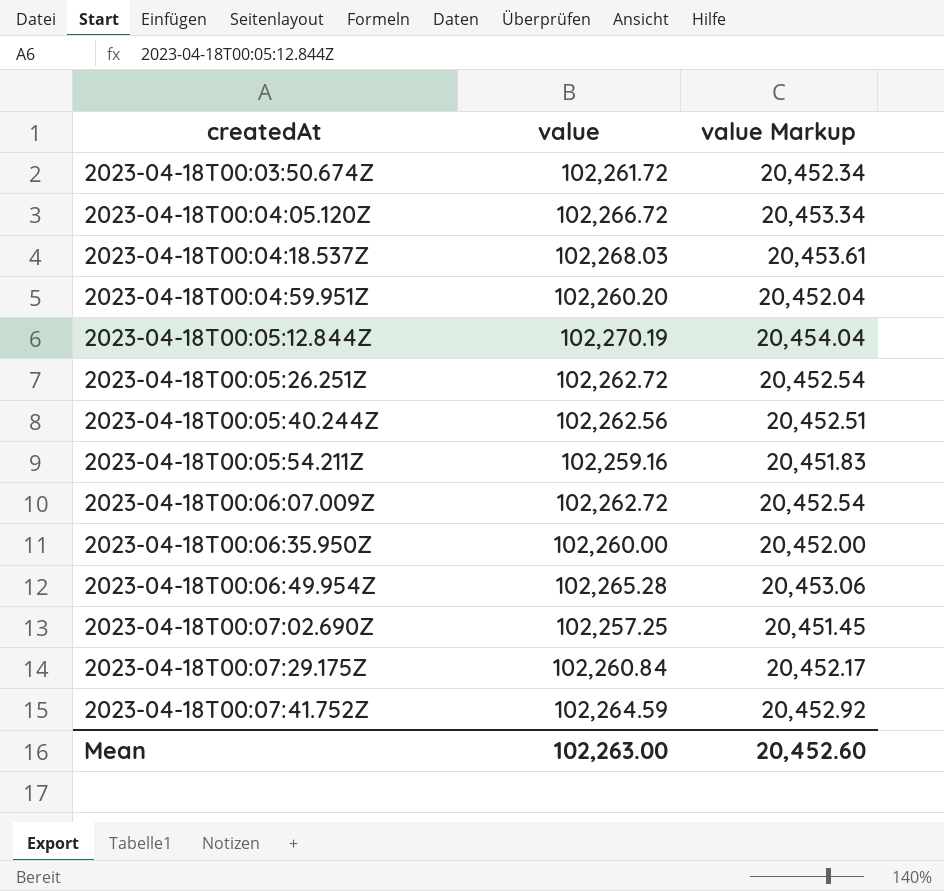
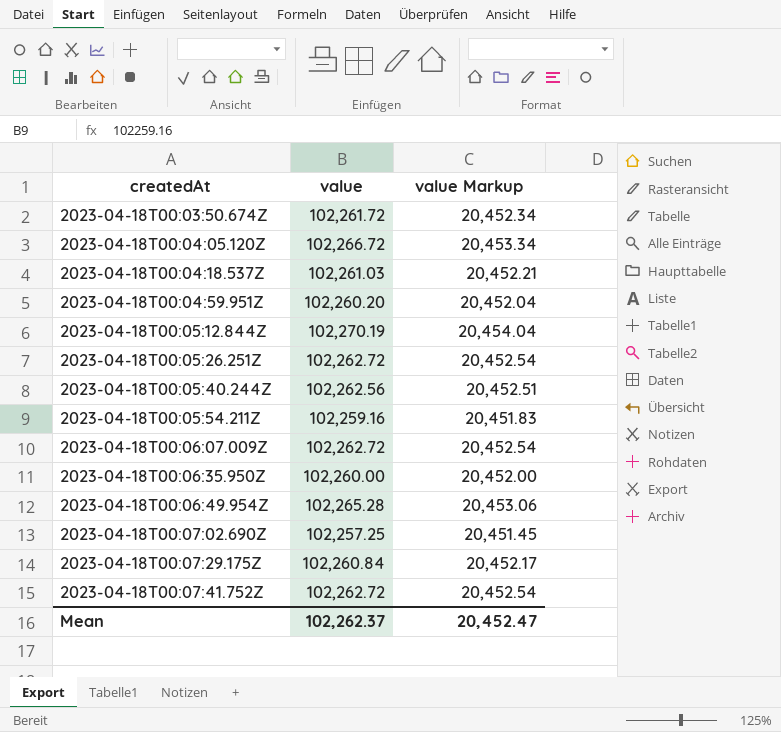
2023-04-18T00:04:18.537Z | value: 102,268.03 -> 102,261.03
2023-04-18T00:04:18.537Z | value Markup: 20,453.61 -> 20,452.21
2023-04-18T00:07:41.752Z | value: 102,264.59 -> 102,262.72
2023-04-18T00:07:41.752Z | value Markup: 20,452.92 -> 20,452.54
Mean | value: 102,263.00 -> 102,262.37
Mean | value Markup: 20,452.60 -> 20,452.47

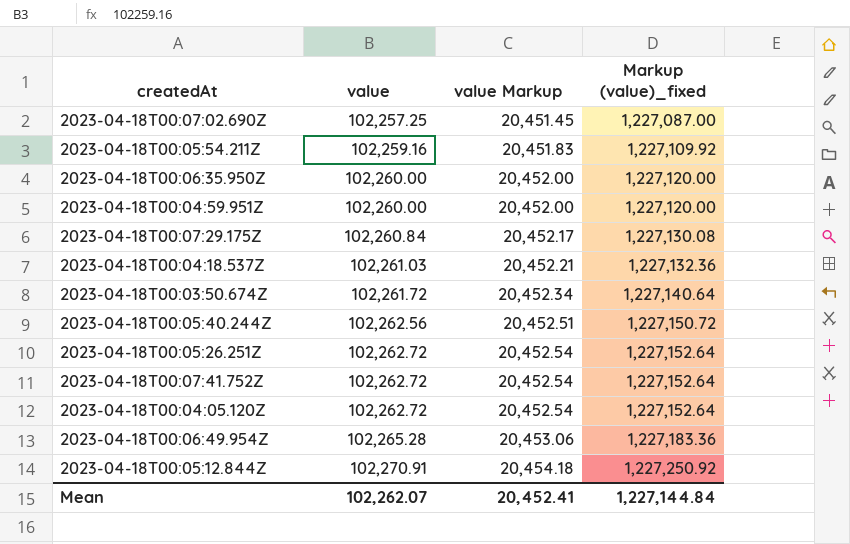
row order: createdAt ascending -> value ascending
column Markup (value)_fixed | formula: none -> [value] * 12
row 2023-04-18T00:06:07.009Z: 102,262.72 | 20,452.54 -> none
2023-04-18T00:04:59.951Z | value: 102,260.20 -> 102,260.00
2023-04-18T00:04:59.951Z | value Markup: 20,452.04 -> 20,452.00
2023-04-18T00:04:05.120Z | value: 102,266.72 -> 102,262.72
2023-04-18T00:04:05.120Z | value Markup: 20,453.34 -> 20,452.54
2023-04-18T00:05:12.844Z | value: 102,270.19 -> 102,270.91
2023-04-18T00:05:12.844Z | value Markup: 20,454.04 -> 20,454.18
Mean | value: 102,262.37 -> 102,262.07
Mean | value Markup: 20,452.47 -> 20,452.41

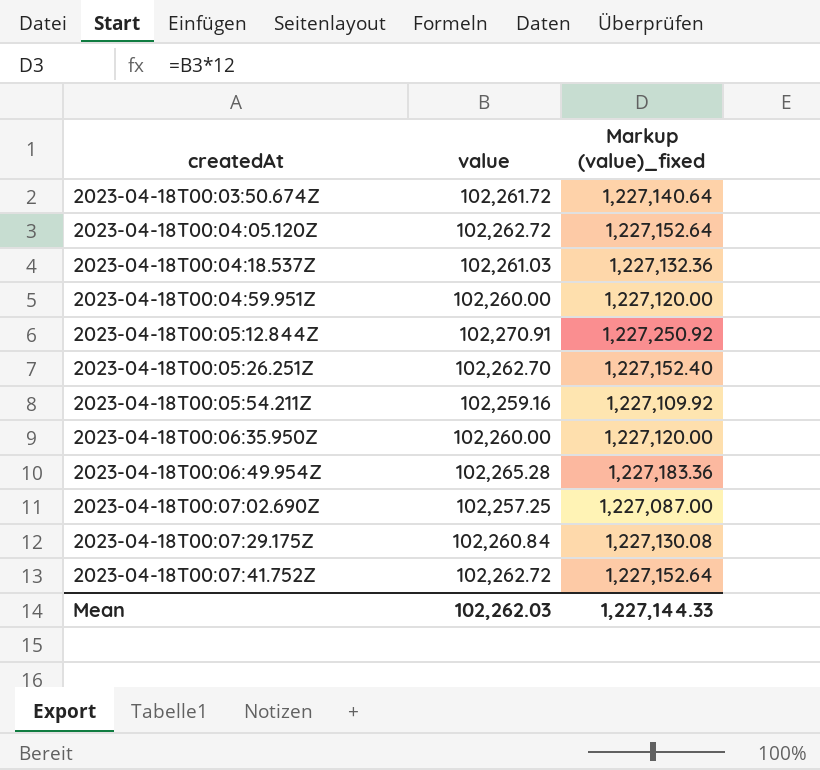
row order: value ascending -> createdAt ascending
column value Markup | formula: [value] * 0.2 -> none
row 2023-04-18T00:05:40.244Z: 102,262.56 | 20,452.51 | 1,227,150.72 -> none
2023-04-18T00:05:26.251Z | value: 102,262.72 -> 102,262.70
2023-04-18T00:05:26.251Z | Markup (value)_fixed: 1,227,152.64 -> 1,227,152.40
Mean | value: 102,262.07 -> 102,262.03
Mean | Markup (value)_fixed: 1,227,144.84 -> 1,227,144.33

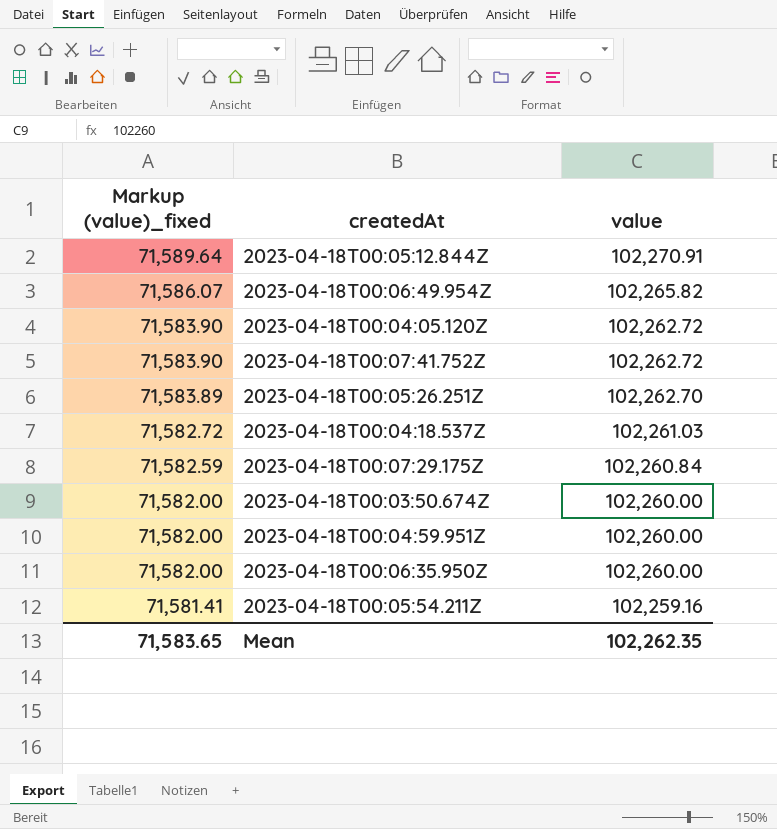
row order: createdAt ascending -> Markup (value)_fixed descending
column Markup (value)_fixed | formula: [value] * 12 -> [value] * 0.7
column Markup (value)_fixed | position: 3 -> 1
row 2023-04-18T00:07:02.690Z: 102,257.25 | 1,227,087.00 -> none
2023-04-18T00:06:49.954Z | value: 102,265.28 -> 102,265.82
2023-04-18T00:03:50.674Z | value: 102,261.72 -> 102,260.00
Mean | Markup (value)_fixed: 1,227,144.33 -> 71,583.65
Mean | value: 102,262.03 -> 102,262.35

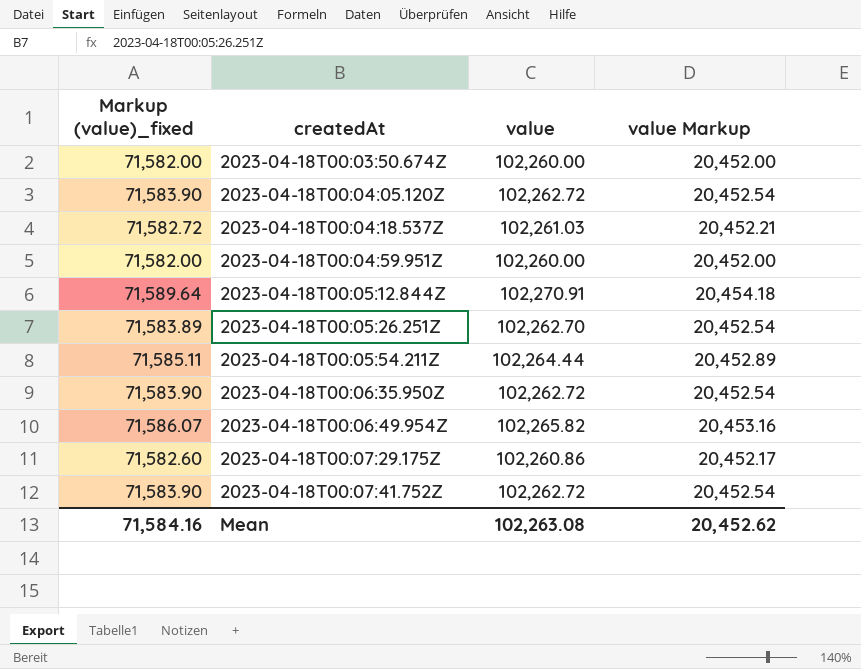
row order: Markup (value)_fixed descending -> createdAt ascending
column value Markup | formula: none -> [value] * 0.2
2023-04-18T00:05:54.211Z | Markup (value)_fixed: 71,581.41 -> 71,585.11
2023-04-18T00:05:54.211Z | value: 102,259.16 -> 102,264.44
2023-04-18T00:06:35.950Z | Markup (value)_fixed: 71,582.00 -> 71,583.90
2023-04-18T00:06:35.950Z | value: 102,260.00 -> 102,262.72
2023-04-18T00:07:29.175Z | Markup (value)_fixed: 71,582.59 -> 71,582.60
2023-04-18T00:07:29.175Z | value: 102,260.84 -> 102,260.86
Mean | Markup (value)_fixed: 71,583.65 -> 71,584.16
Mean | value: 102,262.35 -> 102,263.08

